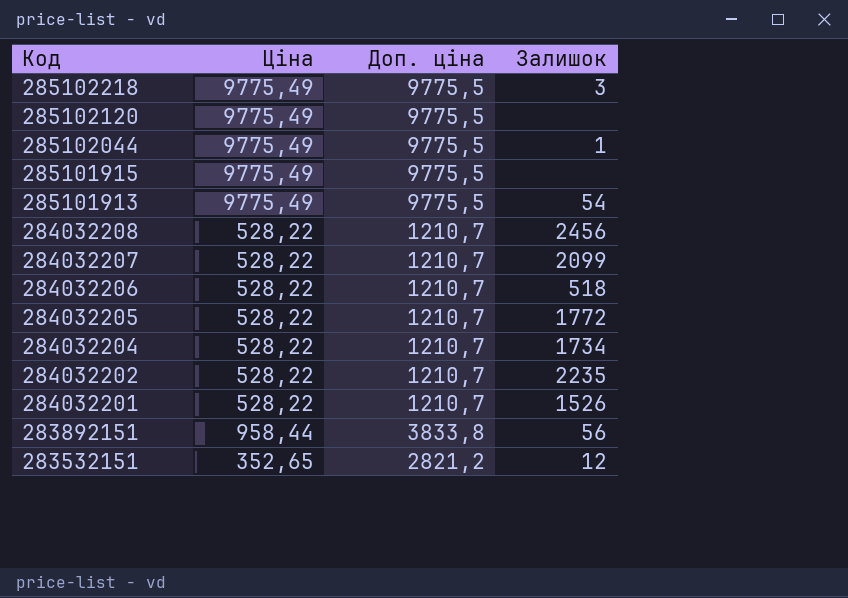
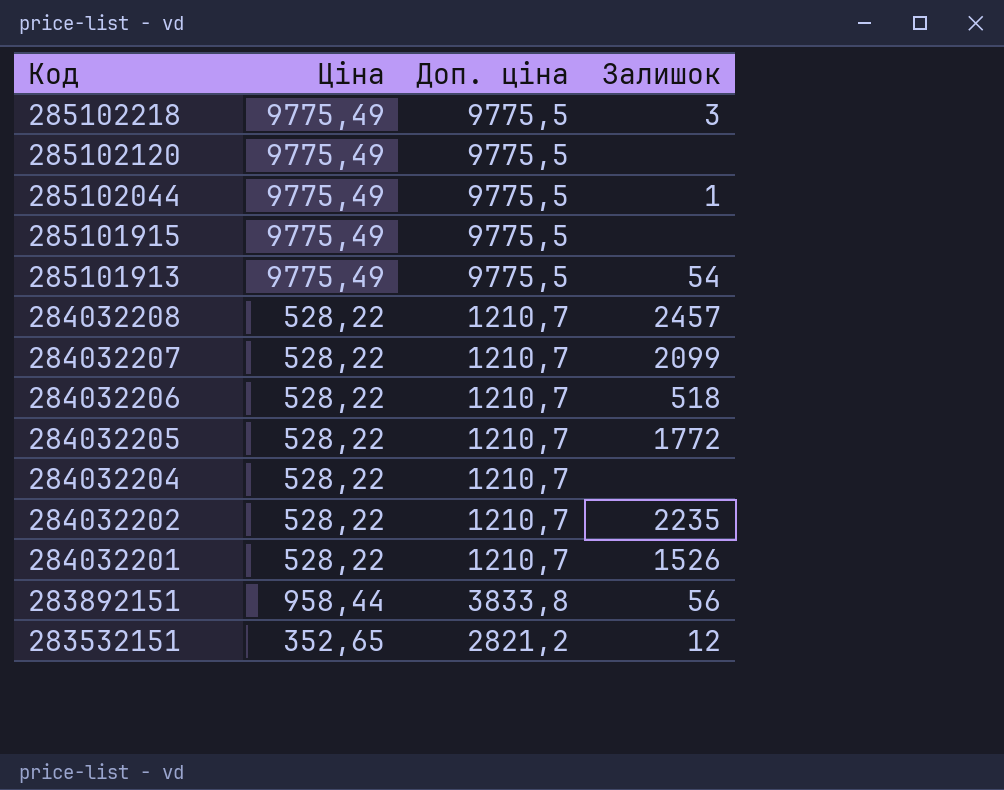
284032208 | Залишок: 2456 -> 2457
284032204 | Залишок: 1734 -> none

